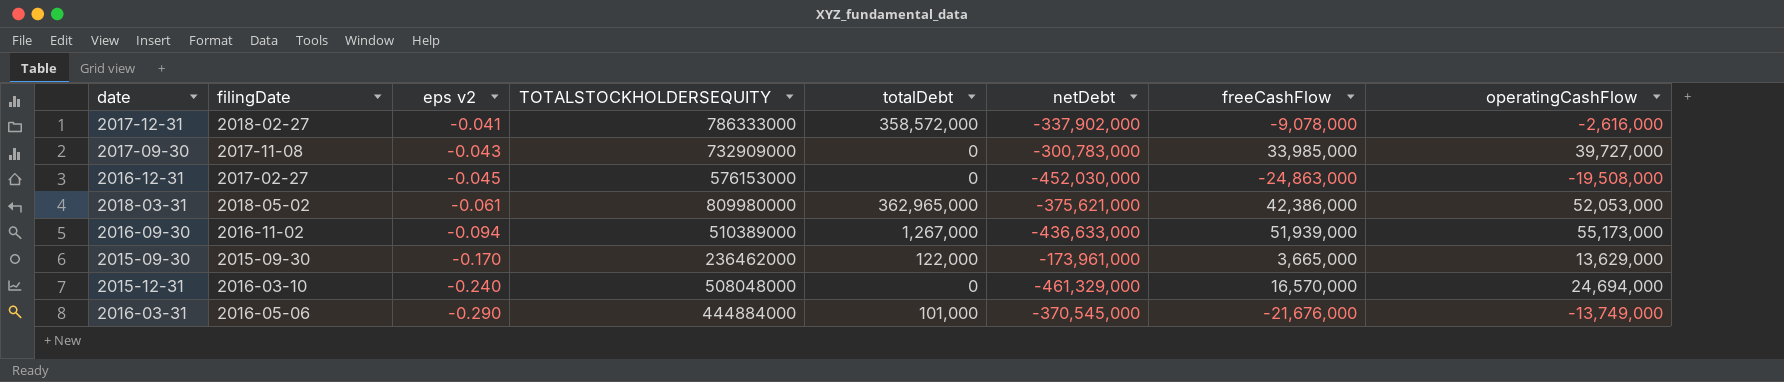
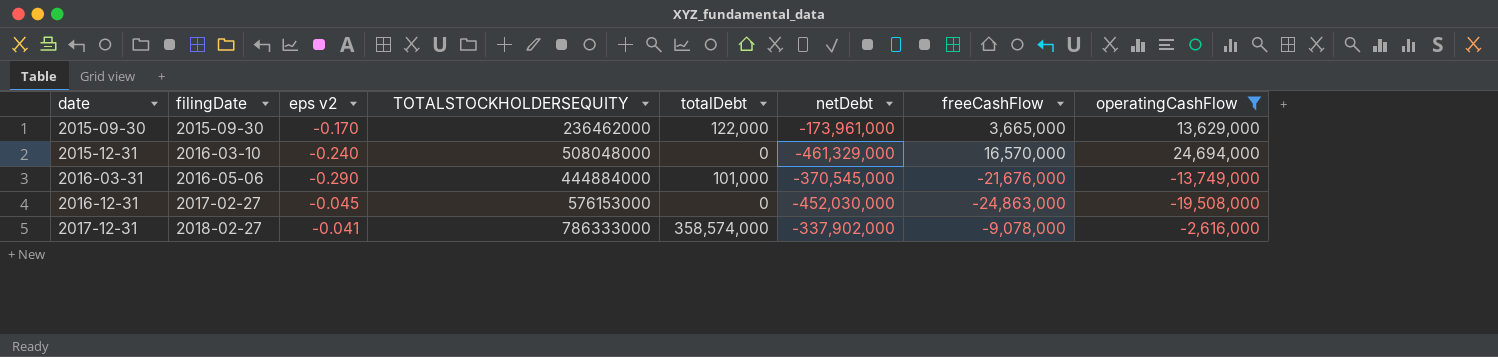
filter: none -> operatingCashFlow <= 24,694,000
row order: eps v2 descending -> date ascending
2017-12-31 | totalDebt: 358,572,000 -> 358,574,000

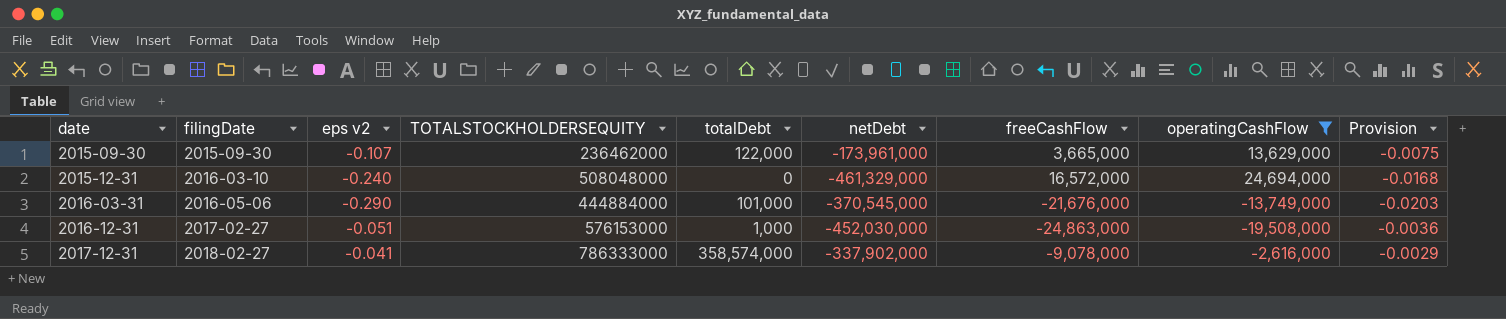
column Provision | formula: none -> [eps v2] * 0.07
2015-09-30 | eps v2: -0.170 -> -0.107
2015-12-31 | freeCashFlow: 16,570,000 -> 16,572,000
2016-12-31 | eps v2: -0.045 -> -0.051
2016-12-31 | totalDebt: 0 -> 1,000

